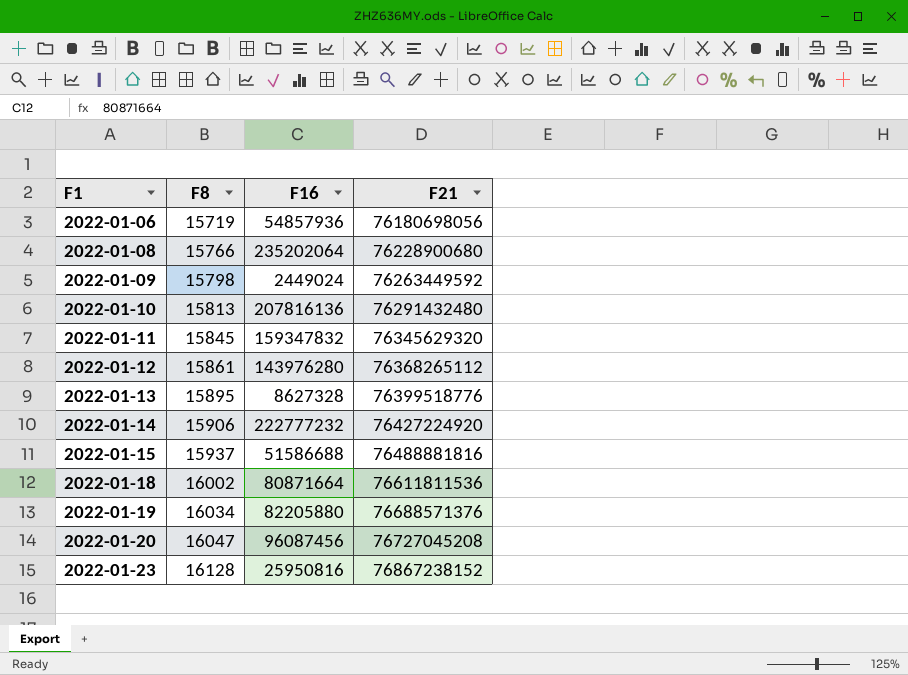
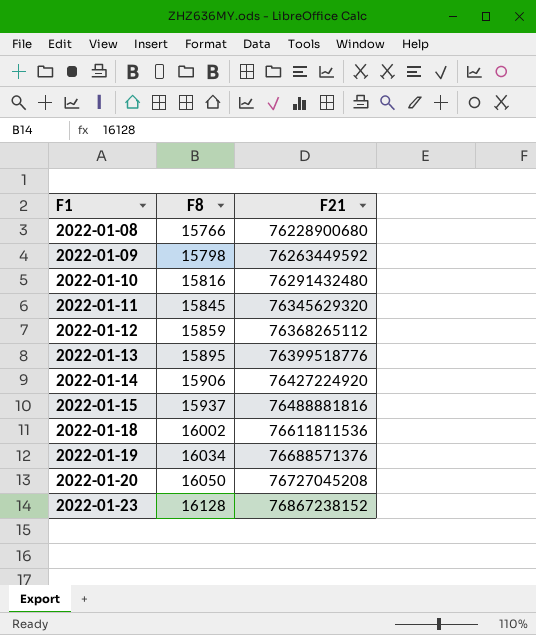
column F16 | position: 3 -> none
row 2022-01-06: 15719 | 54857936 | 76180698056 -> none
2022-01-10 | F8: 15813 -> 15816
2022-01-12 | F8: 15861 -> 15859
2022-01-20 | F8: 16047 -> 16050

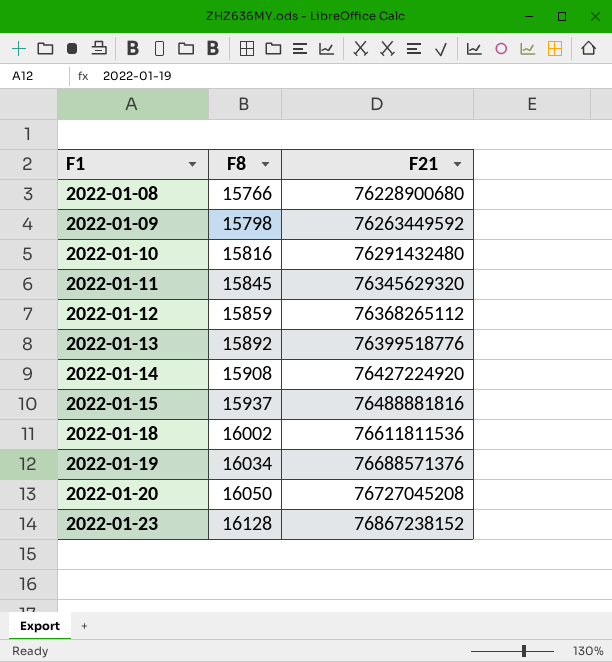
2022-01-13 | F8: 15895 -> 15892
2022-01-14 | F8: 15906 -> 15908

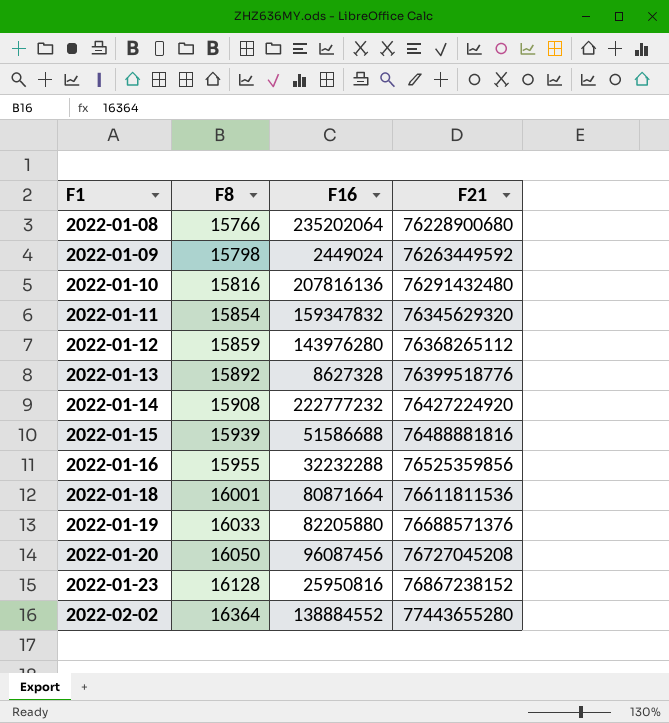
column F16 | position: none -> 3
2022-01-11 | F8: 15845 -> 15854
2022-01-15 | F8: 15937 -> 15939
row 2022-01-16: none -> 15955 | 32232288 | 76525359856
2022-01-18 | F8: 16002 -> 16001
2022-01-19 | F8: 16034 -> 16033
row 2022-02-02: none -> 16364 | 138884552 | 77443655280

